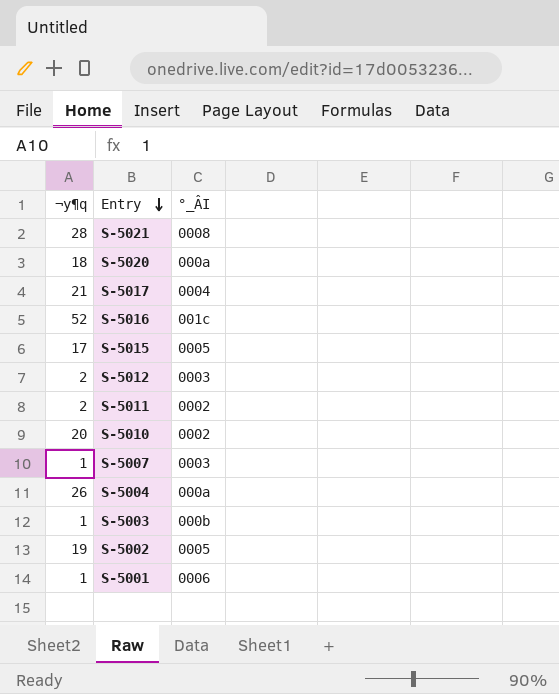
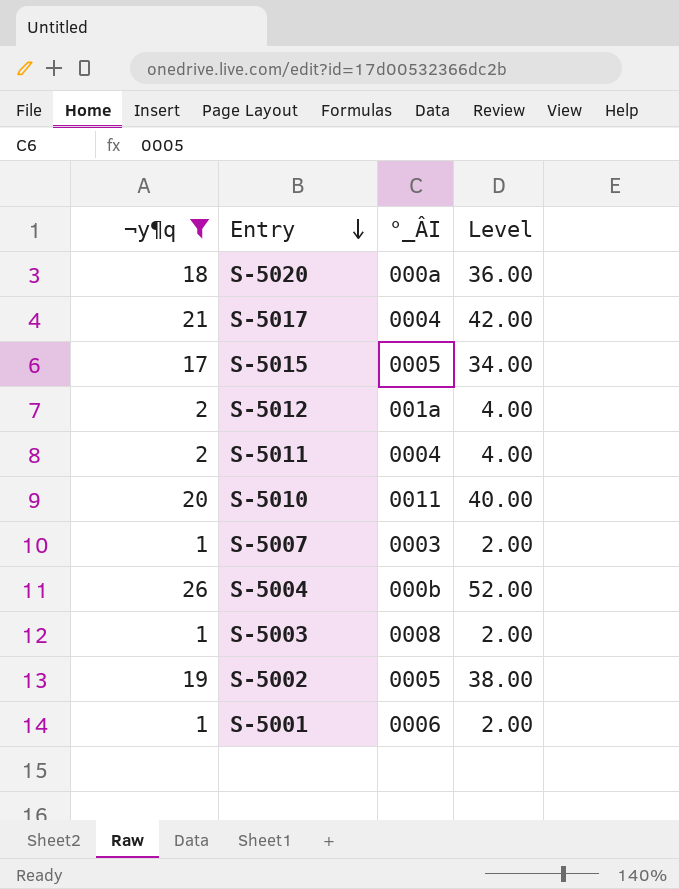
filter: none -> ¬y¶q <= 26
column Level | formula: none -> [¬y¶q] * 2
S-5012 | °_ÂI: 0003 -> 001a
S-5011 | °_ÂI: 0002 -> 0004
S-5010 | °_ÂI: 0002 -> 0011
S-5004 | °_ÂI: 000a -> 000b
S-5003 | °_ÂI: 000b -> 0008

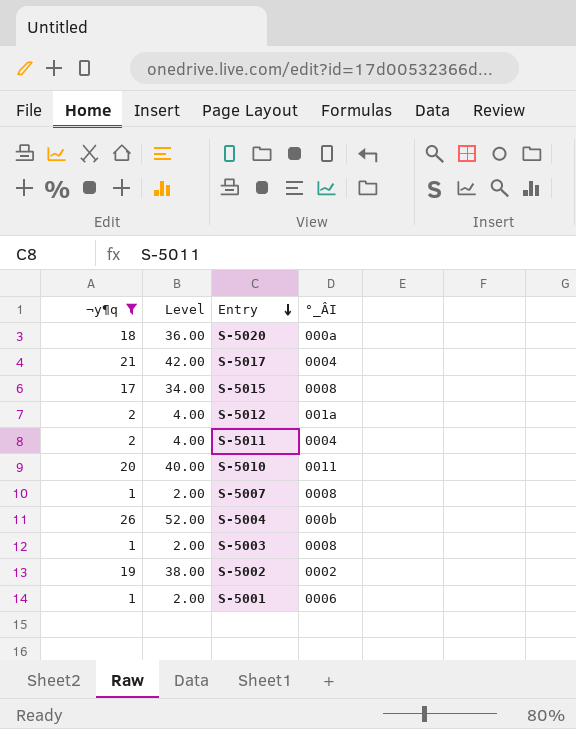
column Level | position: 4 -> 2
S-5015 | °_ÂI: 0005 -> 0008
S-5007 | °_ÂI: 0003 -> 0008
S-5002 | °_ÂI: 0005 -> 0002

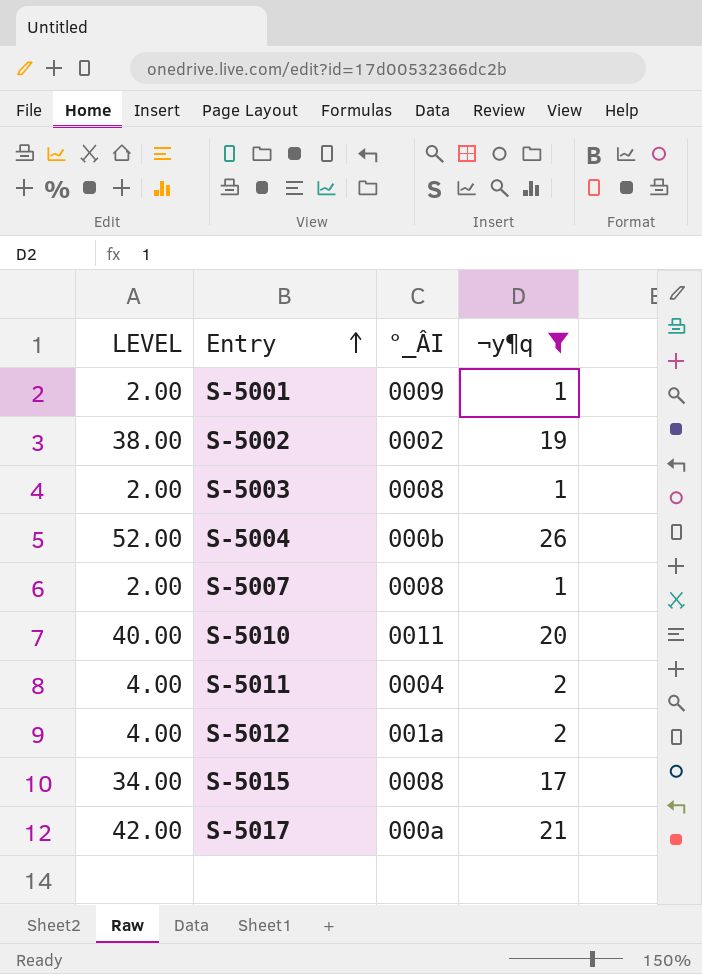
row order: Entry descending -> Entry ascending
column name: Level -> LEVEL
column ¬y¶q | position: 1 -> 4
row S-5020: 18 | 36.00 | 000a -> none
S-5001 | °_ÂI: 0006 -> 0009
S-5017 | °_ÂI: 0004 -> 000a

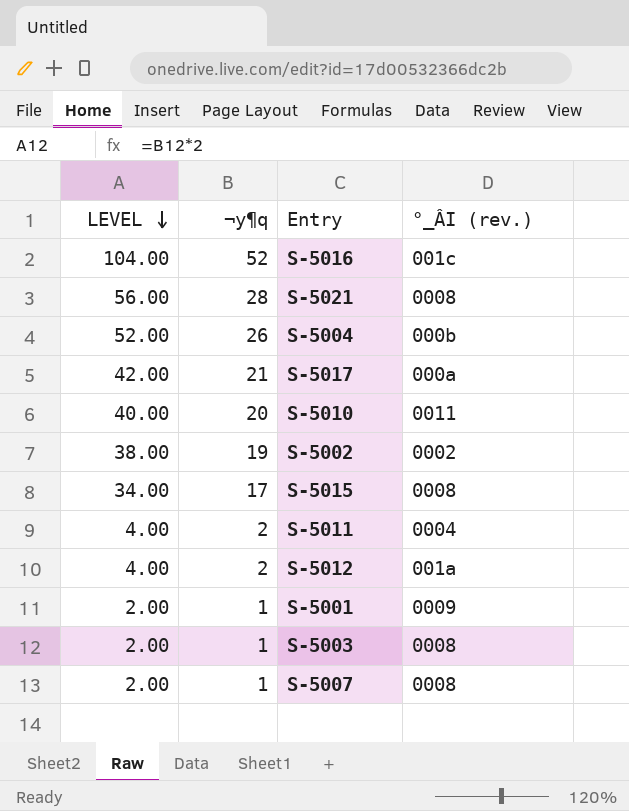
filter: ¬y¶q <= 26 -> none
row order: Entry ascending -> LEVEL descending
column ¬y¶q | position: 4 -> 2
column name: °_ÂI -> °_ÂI (rev.)

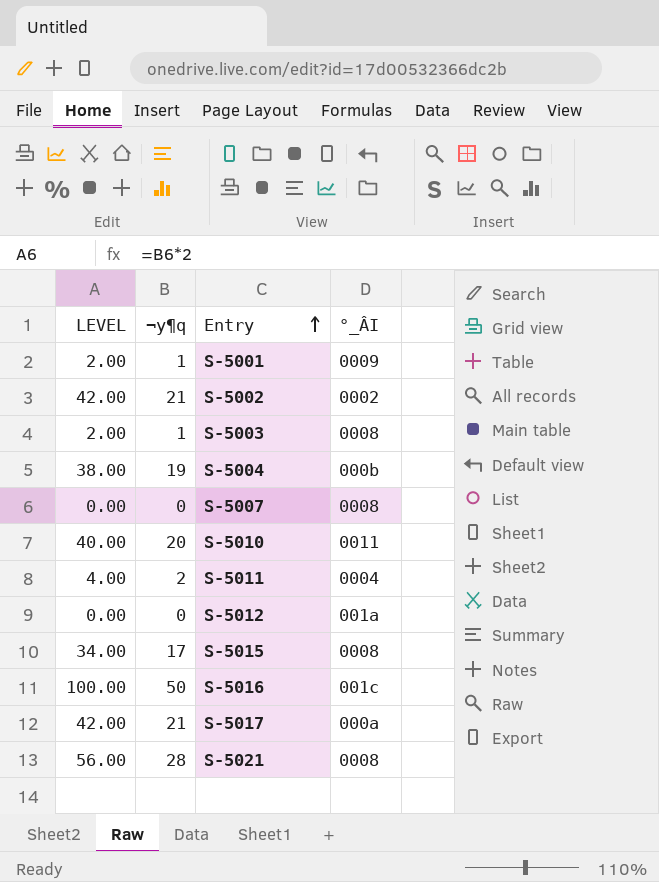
row order: LEVEL descending -> Entry ascending
column name: °_ÂI (rev.) -> °_ÂI
S-5002 | LEVEL: 38.00 -> 42.00
S-5002 | ¬y¶q: 19 -> 21
S-5004 | LEVEL: 52.00 -> 38.00
S-5004 | ¬y¶q: 26 -> 19
S-5007 | LEVEL: 2.00 -> 0.00
S-5007 | ¬y¶q: 1 -> 0
S-5012 | LEVEL: 4.00 -> 0.00
S-5012 | ¬y¶q: 2 -> 0
S-5016 | LEVEL: 104.00 -> 100.00
S-5016 | ¬y¶q: 52 -> 50

